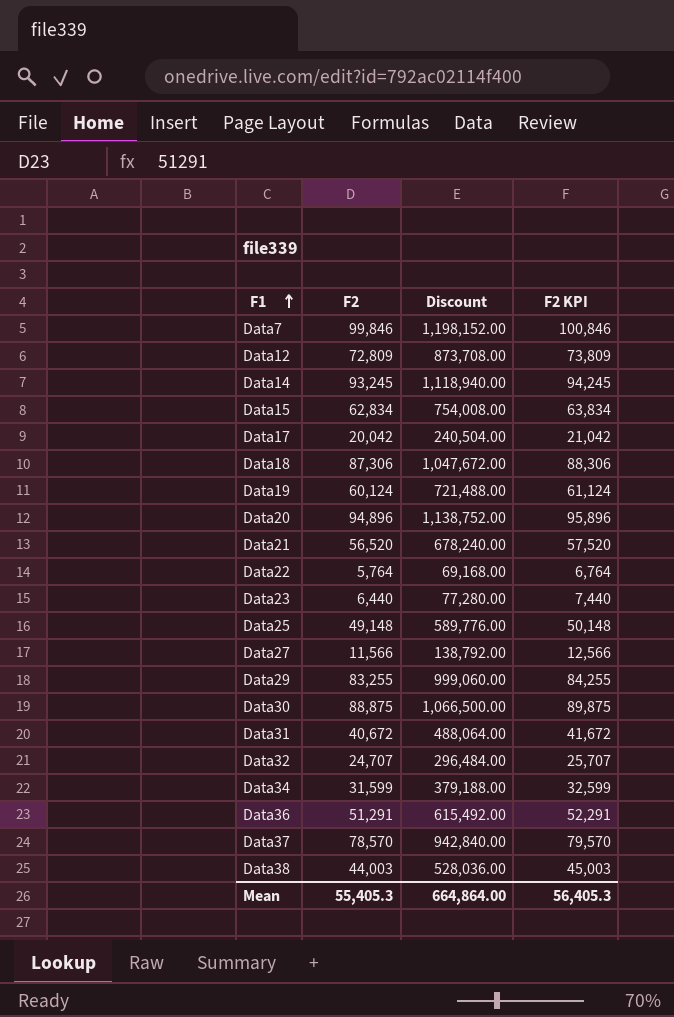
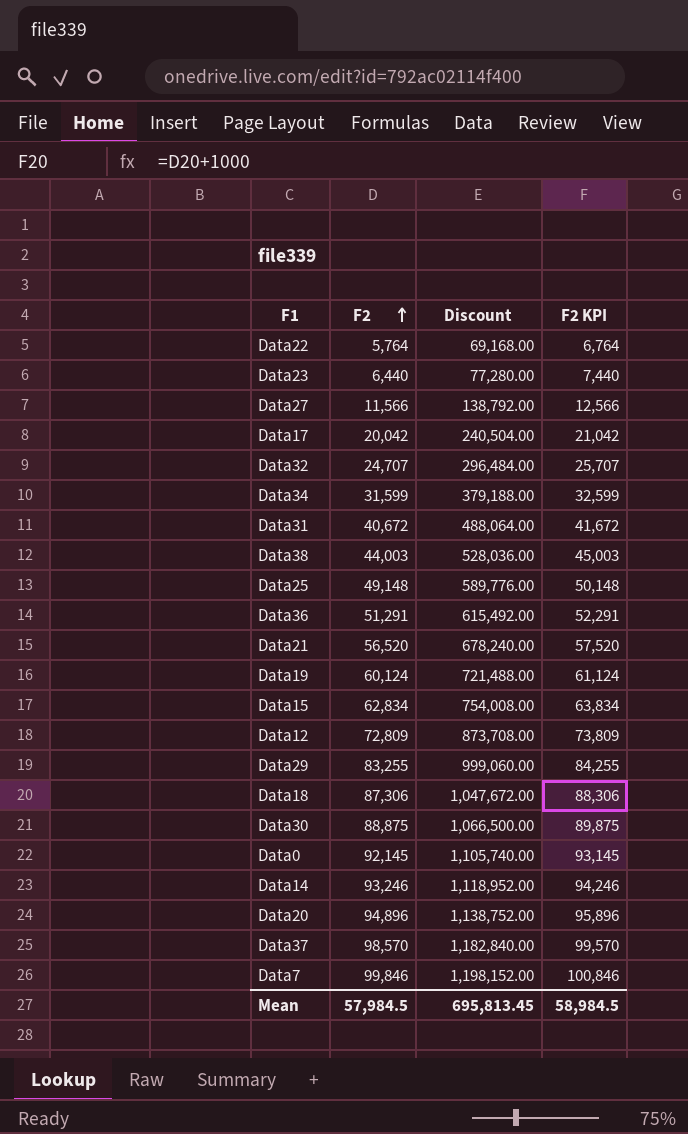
row order: F1 ascending -> F2 ascending
row Data0: none -> 92,145 | 1,105,740.00 | 93,145
Data14 | F2: 93,245 -> 93,246
Data14 | Discount: 1,118,940.00 -> 1,118,952.00
Data14 | F2 KPI: 94,245 -> 94,246
Data37 | F2: 78,570 -> 98,570
Data37 | Discount: 942,840.00 -> 1,182,840.00
Data37 | F2 KPI: 79,570 -> 99,570
Mean | F2: 55,405.3 -> 57,984.5
Mean | Discount: 664,864.00 -> 695,813.45
Mean | F2 KPI: 56,405.3 -> 58,984.5

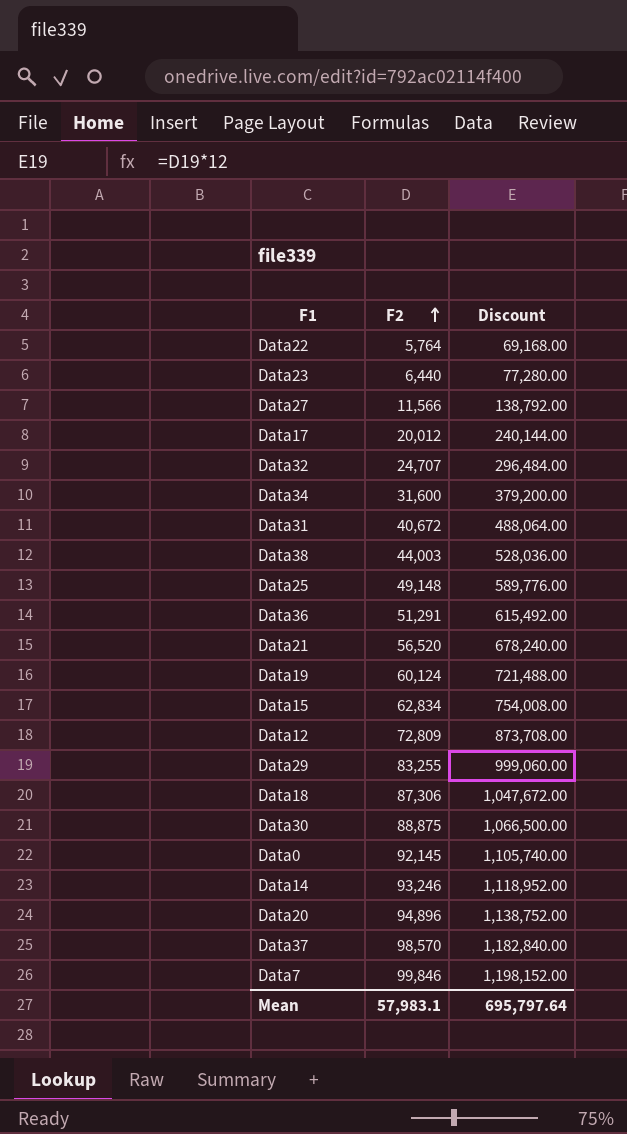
column F2 KPI | formula: [F2] + 1000 -> none
Data17 | F2: 20,042 -> 20,012
Data17 | Discount: 240,504.00 -> 240,144.00
Data34 | F2: 31,599 -> 31,600
Data34 | Discount: 379,188.00 -> 379,200.00
Mean | F2: 57,984.5 -> 57,983.1
Mean | Discount: 695,813.45 -> 695,797.64

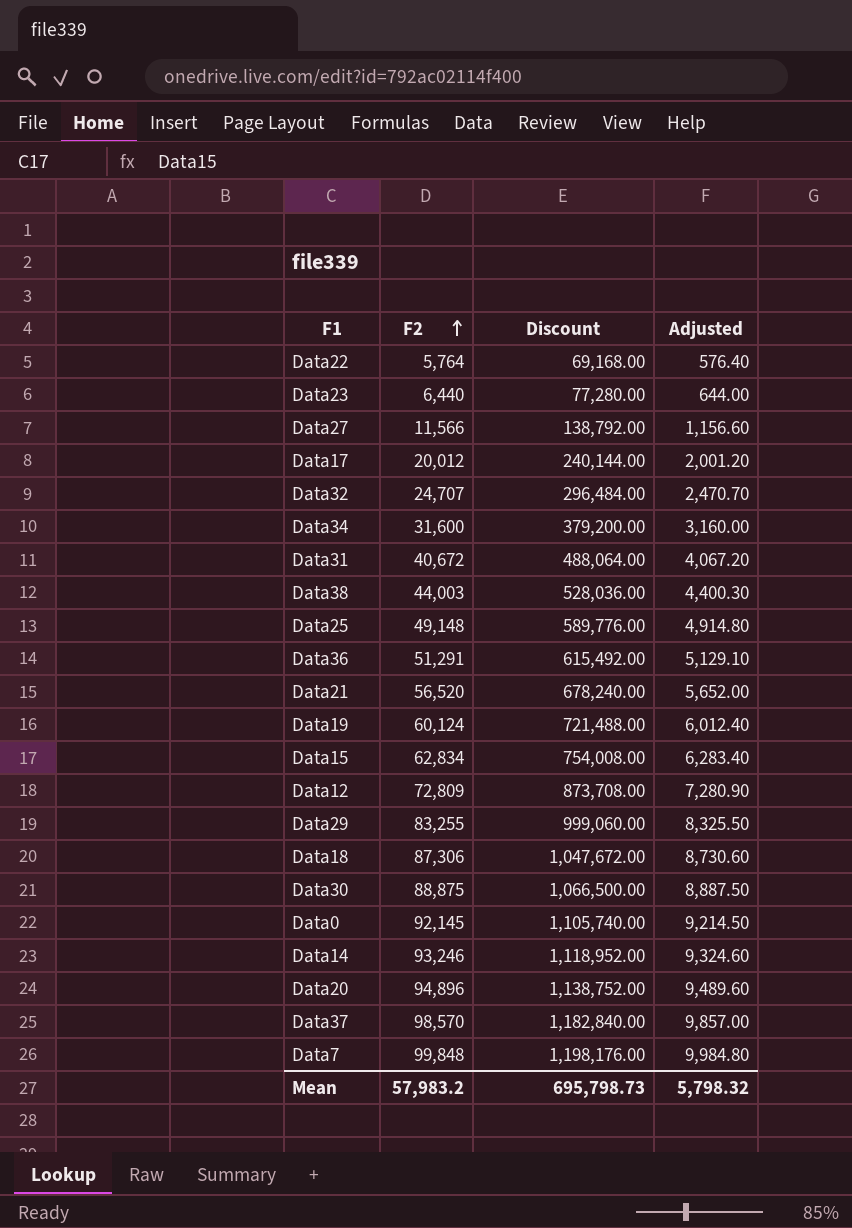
column Adjusted | formula: none -> [F2] * 0.1
Data7 | F2: 99,846 -> 99,848
Data7 | Discount: 1,198,152.00 -> 1,198,176.00
Mean | F2: 57,983.1 -> 57,983.2
Mean | Discount: 695,797.64 -> 695,798.73

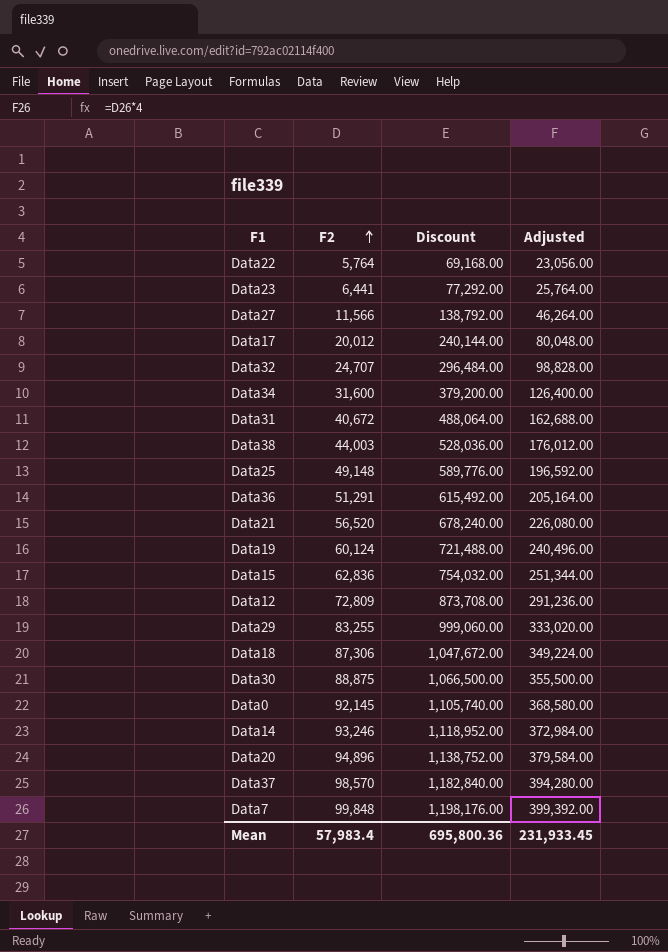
column Adjusted | formula: [F2] * 0.1 -> [F2] * 4
Data23 | F2: 6,440 -> 6,441
Data23 | Discount: 77,280.00 -> 77,292.00
Data15 | F2: 62,834 -> 62,836
Data15 | Discount: 754,008.00 -> 754,032.00
Mean | F2: 57,983.2 -> 57,983.4
Mean | Discount: 695,798.73 -> 695,800.36
Mean | Adjusted: 5,798.32 -> 231,933.45

